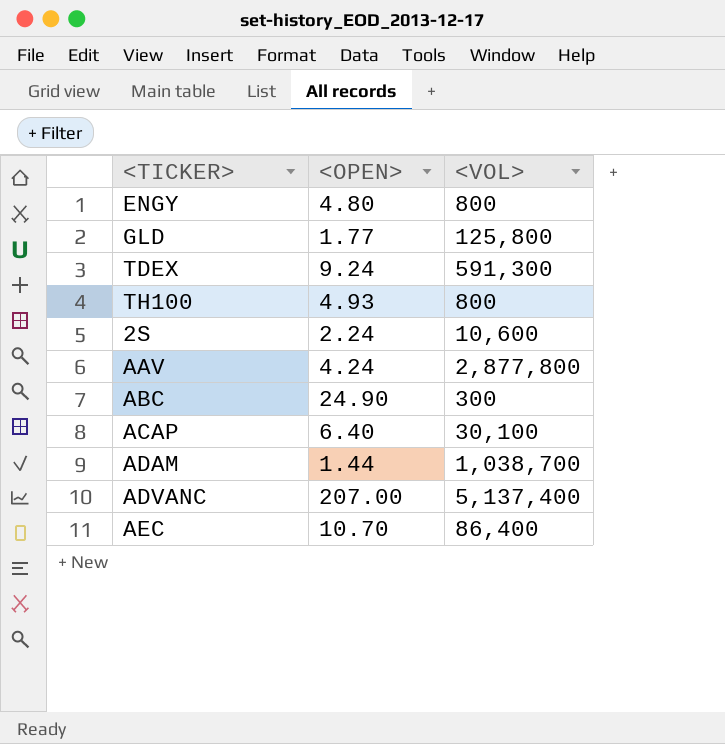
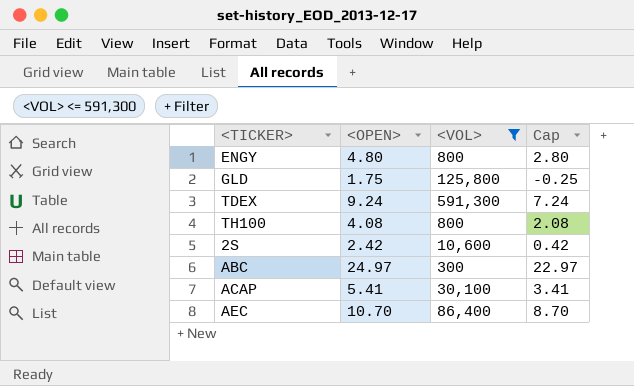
filter: none -> <VOL> <= 591,300
column Cap | formula: none -> [<OPEN>] - 2
GLD | <OPEN>: 1.77 -> 1.75
TH100 | <OPEN>: 4.93 -> 4.08
2S | <OPEN>: 2.24 -> 2.42
ABC | <OPEN>: 24.90 -> 24.97
ACAP | <OPEN>: 6.40 -> 5.41

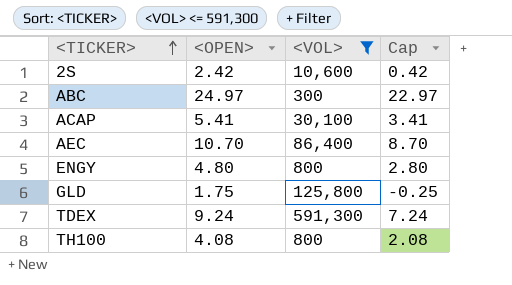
row order: none -> <TICKER> ascending

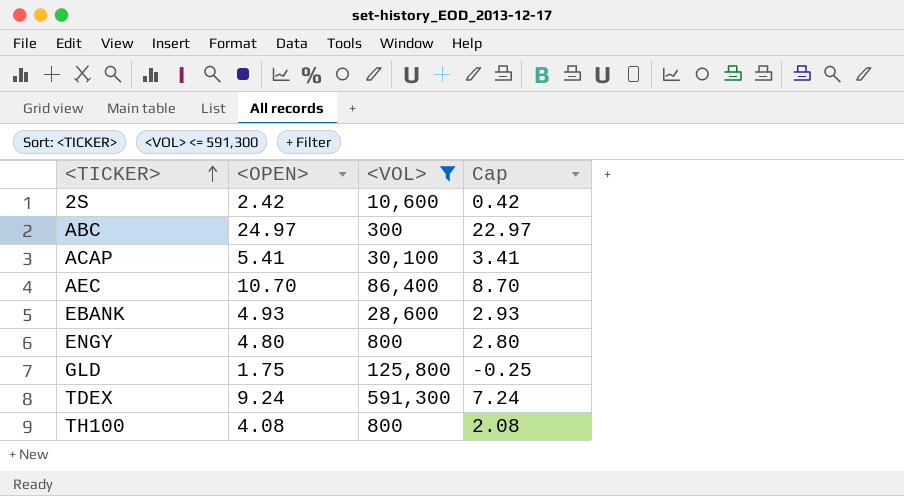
row EBANK: none -> 4.93 | 28,600 | 2.93

